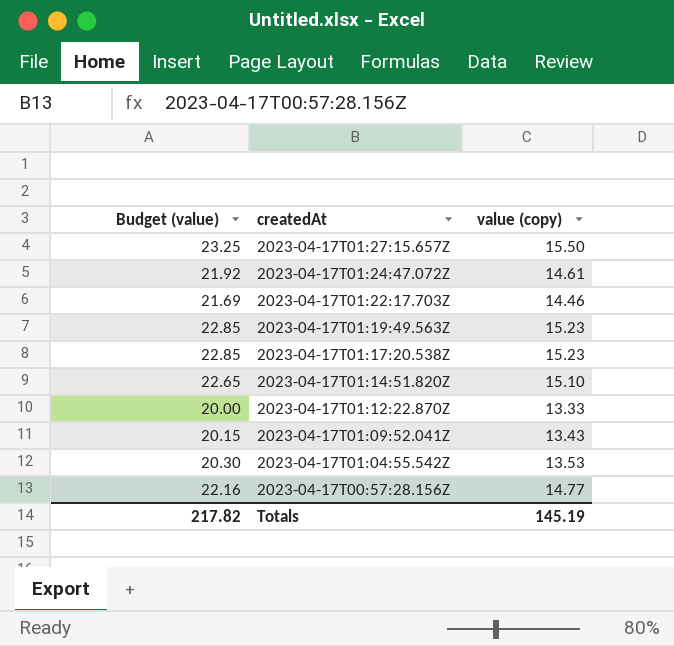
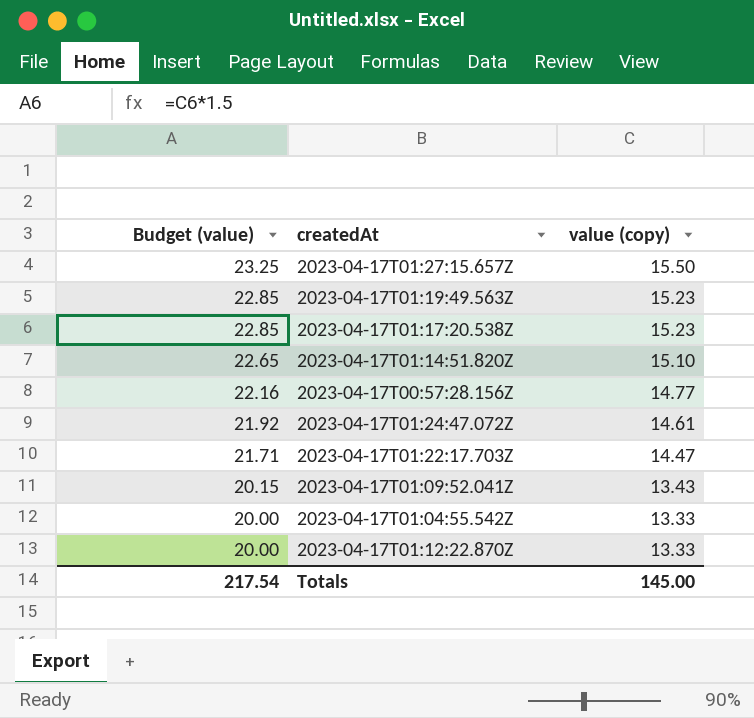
row order: createdAt descending -> Budget (value) descending
2023-04-17T01:22:17.703Z | Budget (value): 21.69 -> 21.71
2023-04-17T01:22:17.703Z | value (copy): 14.46 -> 14.47
2023-04-17T01:04:55.542Z | Budget (value): 20.30 -> 20.00
2023-04-17T01:04:55.542Z | value (copy): 13.53 -> 13.33
Totals | Budget (value): 217.82 -> 217.54
Totals | value (copy): 145.19 -> 145.00

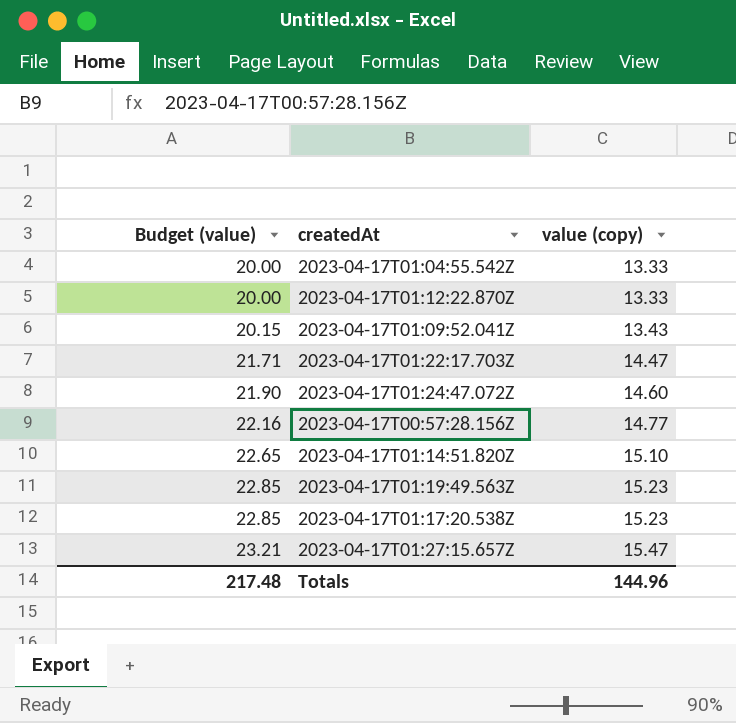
row order: Budget (value) descending -> Budget (value) ascending
2023-04-17T01:24:47.072Z | Budget (value): 21.92 -> 21.90
2023-04-17T01:24:47.072Z | value (copy): 14.61 -> 14.60
2023-04-17T01:27:15.657Z | Budget (value): 23.25 -> 23.21
2023-04-17T01:27:15.657Z | value (copy): 15.50 -> 15.47
Totals | Budget (value): 217.54 -> 217.48
Totals | value (copy): 145.00 -> 144.96

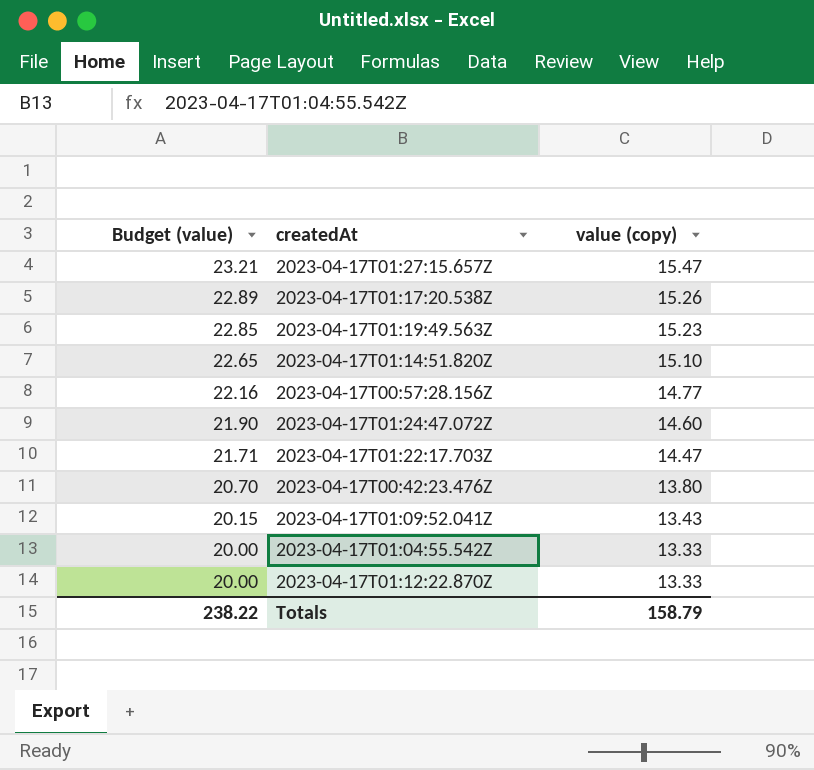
row order: Budget (value) ascending -> Budget (value) descending
2023-04-17T01:17:20.538Z | Budget (value): 22.85 -> 22.89
2023-04-17T01:17:20.538Z | value (copy): 15.23 -> 15.26
row 2023-04-17T00:42:23.476Z: none -> 20.70 | 13.80
Totals | Budget (value): 217.48 -> 238.22
Totals | value (copy): 144.96 -> 158.79

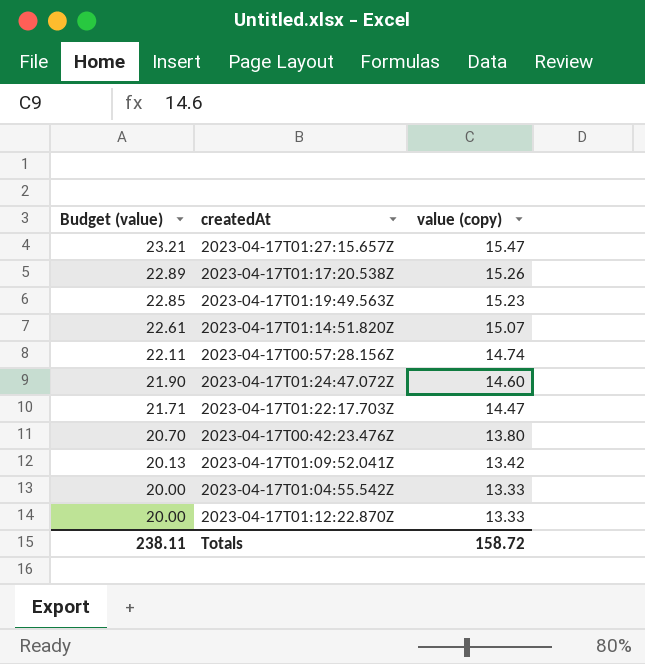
2023-04-17T01:14:51.820Z | Budget (value): 22.65 -> 22.61
2023-04-17T01:14:51.820Z | value (copy): 15.10 -> 15.07
2023-04-17T00:57:28.156Z | Budget (value): 22.16 -> 22.11
2023-04-17T00:57:28.156Z | value (copy): 14.77 -> 14.74
2023-04-17T01:09:52.041Z | Budget (value): 20.15 -> 20.13
2023-04-17T01:09:52.041Z | value (copy): 13.43 -> 13.42
Totals | Budget (value): 238.22 -> 238.11
Totals | value (copy): 158.79 -> 158.72

